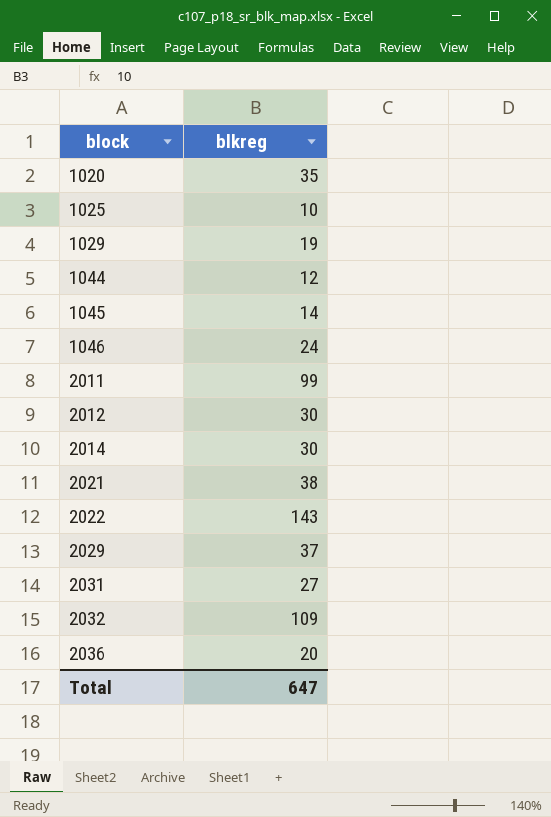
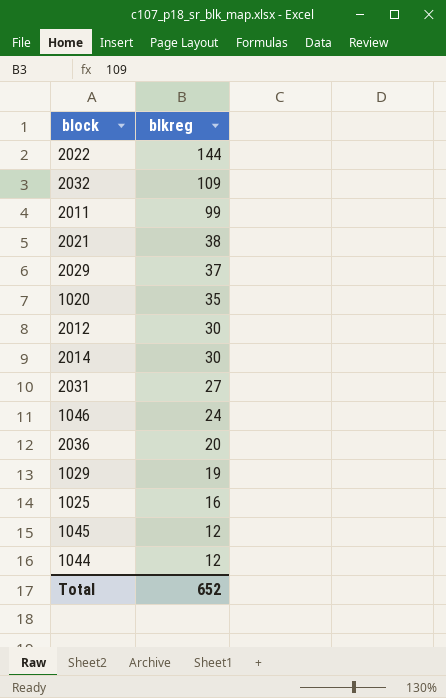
row order: block ascending -> blkreg descending
2022 | blkreg: 143 -> 144
1025 | blkreg: 10 -> 16
1045 | blkreg: 14 -> 12
Total | blkreg: 647 -> 652

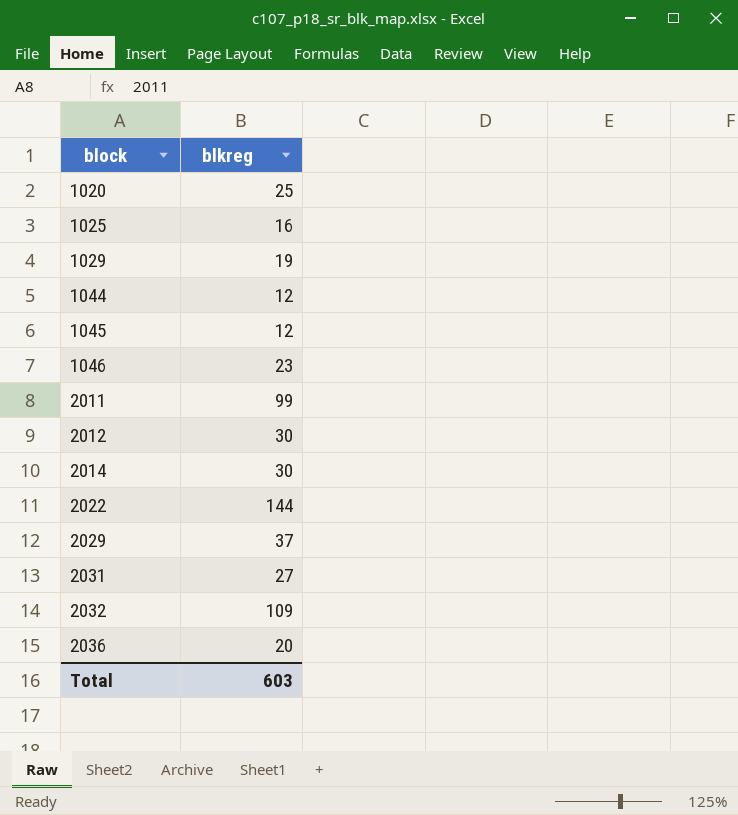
row order: blkreg descending -> block ascending
row 2021: 38 -> none
1020 | blkreg: 35 -> 25
1046 | blkreg: 24 -> 23
Total | blkreg: 652 -> 603

